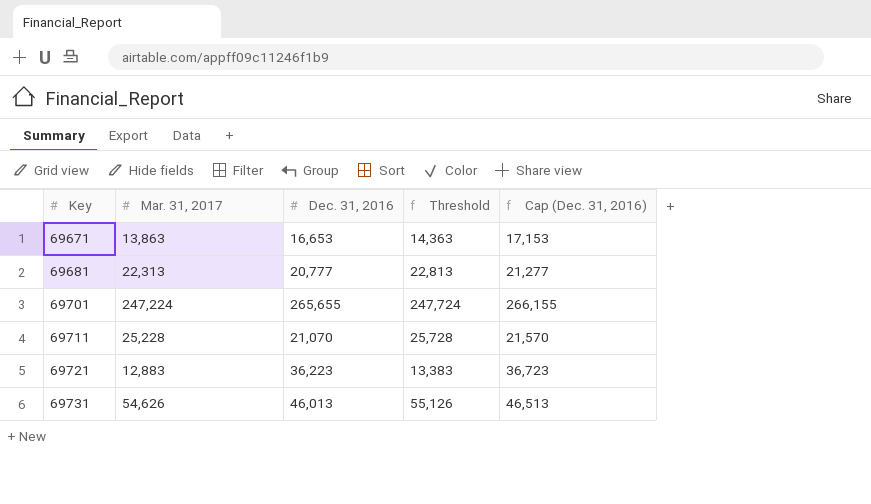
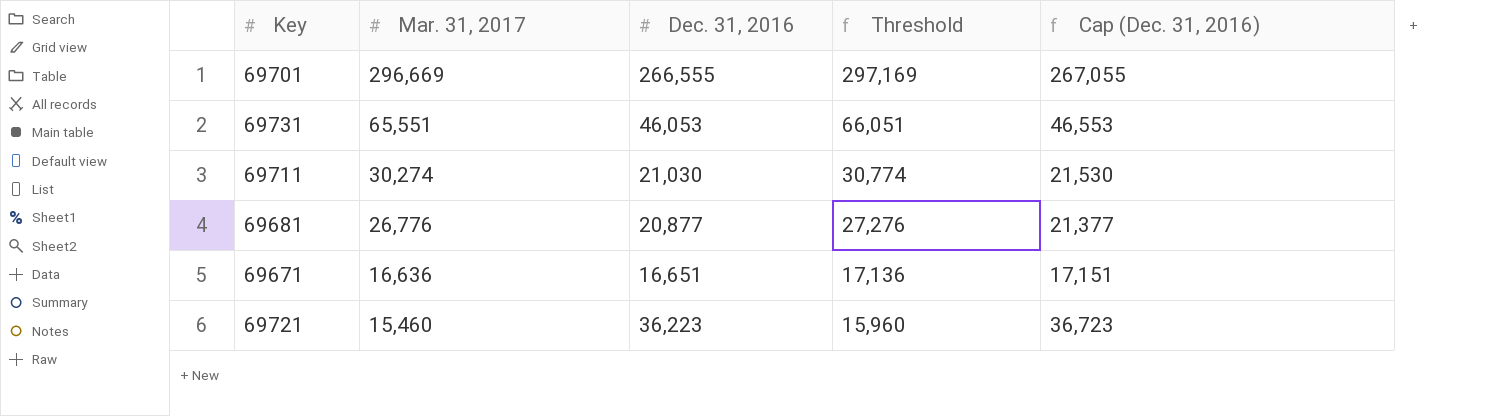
row order: Key ascending -> Mar. 31, 2017 descending
69701 | Mar. 31, 2017: 247,224 -> 296,669
69701 | Dec. 31, 2016: 265,655 -> 266,555
69701 | Threshold: 247,724 -> 297,169
69701 | Cap (Dec. 31, 2016): 266,155 -> 267,055
69731 | Mar. 31, 2017: 54,626 -> 65,551
69731 | Dec. 31, 2016: 46,013 -> 46,053
69731 | Threshold: 55,126 -> 66,051
69731 | Cap (Dec. 31, 2016): 46,513 -> 46,553
69711 | Mar. 31, 2017: 25,228 -> 30,274
69711 | Dec. 31, 2016: 21,070 -> 21,030
69711 | Threshold: 25,728 -> 30,774
69711 | Cap (Dec. 31, 2016): 21,570 -> 21,530
69681 | Mar. 31, 2017: 22,313 -> 26,776
69681 | Dec. 31, 2016: 20,777 -> 20,877
69681 | Threshold: 22,813 -> 27,276
69681 | Cap (Dec. 31, 2016): 21,277 -> 21,377
69671 | Mar. 31, 2017: 13,863 -> 16,636
69671 | Dec. 31, 2016: 16,653 -> 16,651
69671 | Threshold: 14,363 -> 17,136
69671 | Cap (Dec. 31, 2016): 17,153 -> 17,151
69721 | Mar. 31, 2017: 12,883 -> 15,460
69721 | Threshold: 13,383 -> 15,960

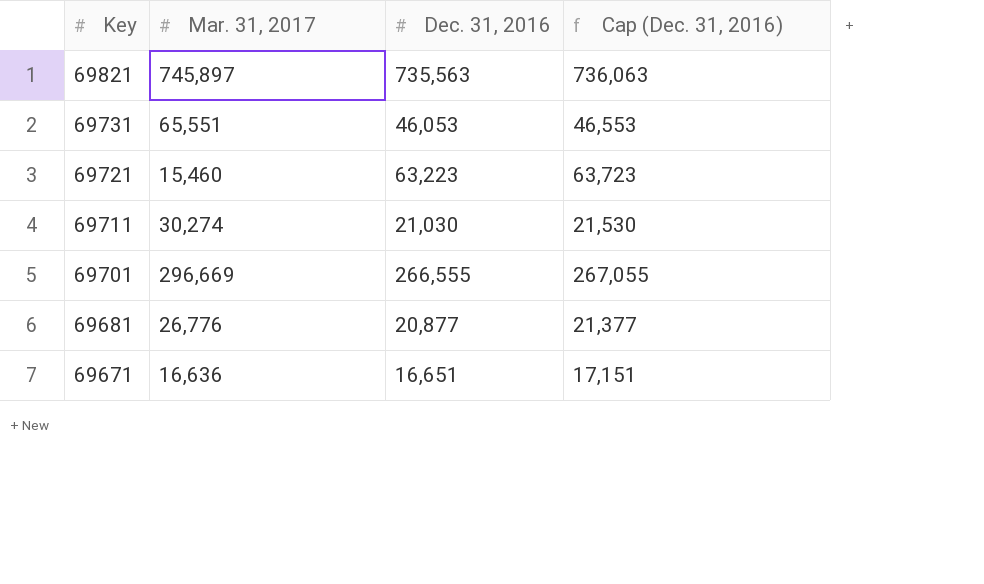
row order: Mar. 31, 2017 descending -> Key descending
column Threshold | formula: [Mar. 31, 2017] + 500 -> none
row 69821: none -> 745,897 | 735,563 | 736,063
69721 | Dec. 31, 2016: 36,223 -> 63,223
69721 | Cap (Dec. 31, 2016): 36,723 -> 63,723

